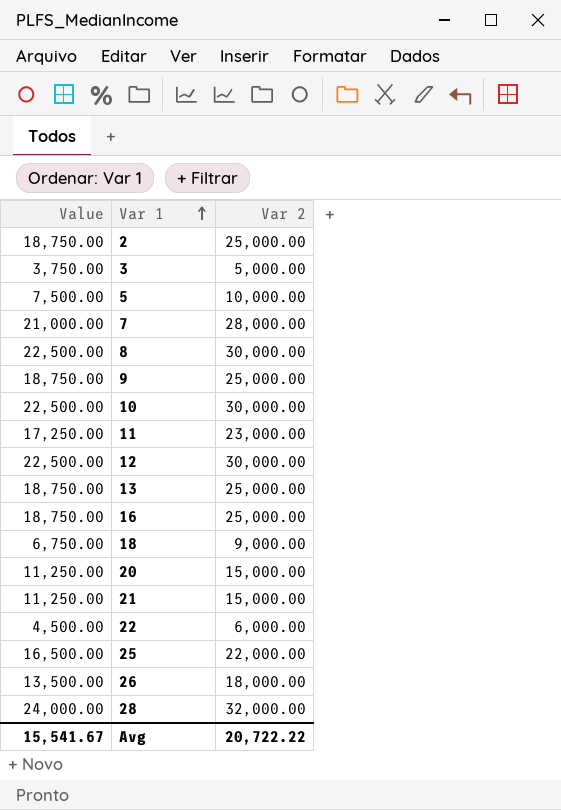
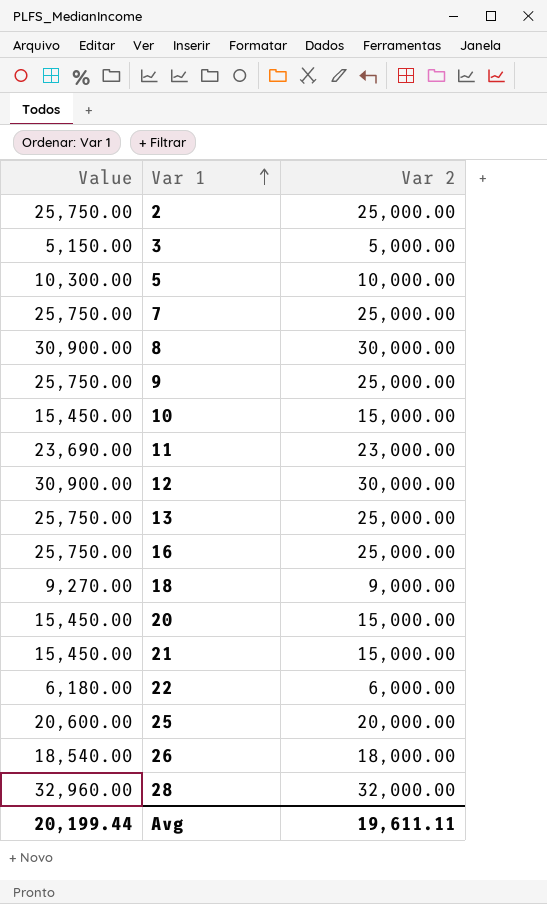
column Value | formula: [Var 2] * 0.75 -> [Var 2] * 1.03
7 | Var 2: 28,000.00 -> 25,000.00
10 | Var 2: 30,000.00 -> 15,000.00
25 | Var 2: 22,000.00 -> 20,000.00
Avg | Value: 15,541.67 -> 20,199.44
Avg | Var 2: 20,722.22 -> 19,611.11

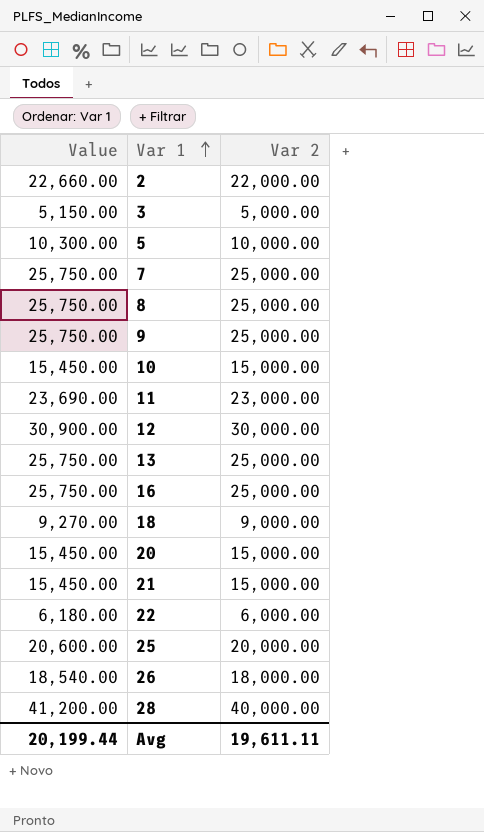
2 | Value: 25,750.00 -> 22,660.00
2 | Var 2: 25,000.00 -> 22,000.00
8 | Value: 30,900.00 -> 25,750.00
8 | Var 2: 30,000.00 -> 25,000.00
28 | Value: 32,960.00 -> 41,200.00
28 | Var 2: 32,000.00 -> 40,000.00

